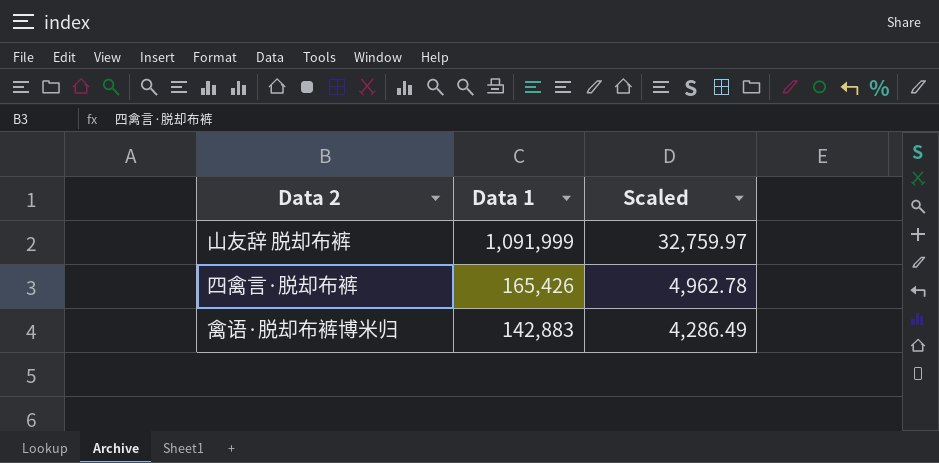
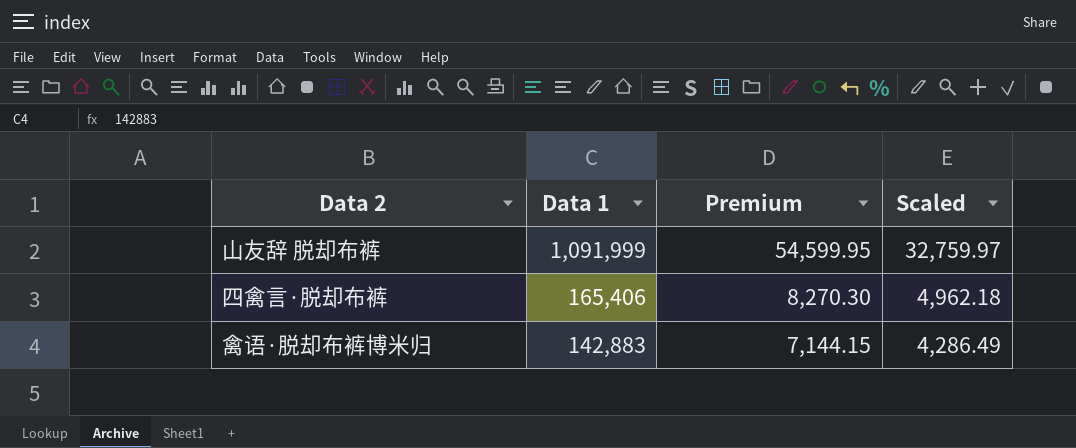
column Premium | formula: none -> [Data 1] * 0.05
四禽言·脱却布裤 | Data 1: 165,426 -> 165,406
四禽言·脱却布裤 | Scaled: 4,962.78 -> 4,962.18

